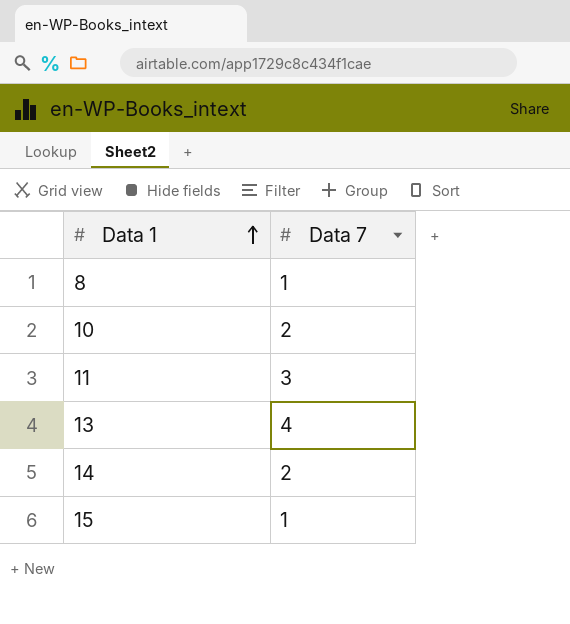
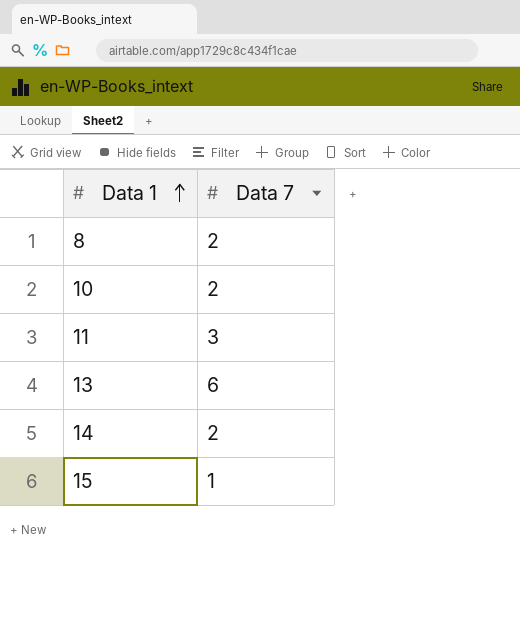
8 | Data 7: 1 -> 2
13 | Data 7: 4 -> 6

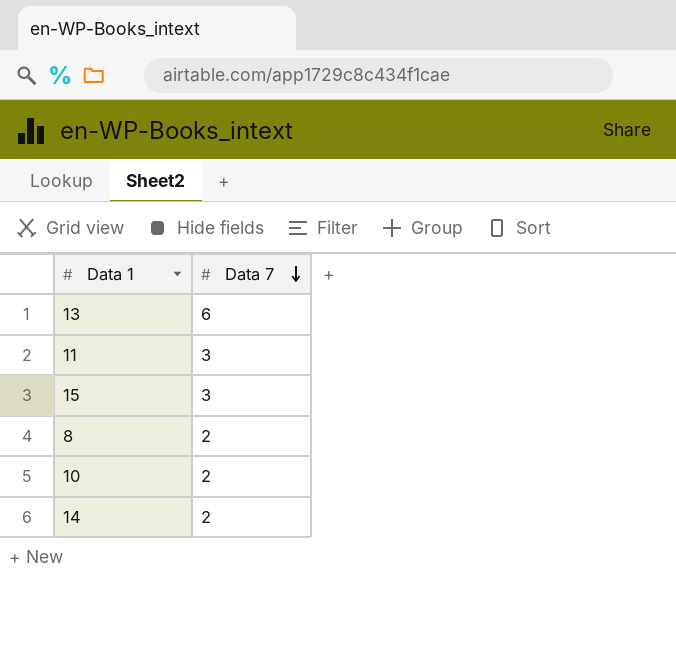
row order: Data 1 ascending -> Data 7 descending
15 | Data 7: 1 -> 3

